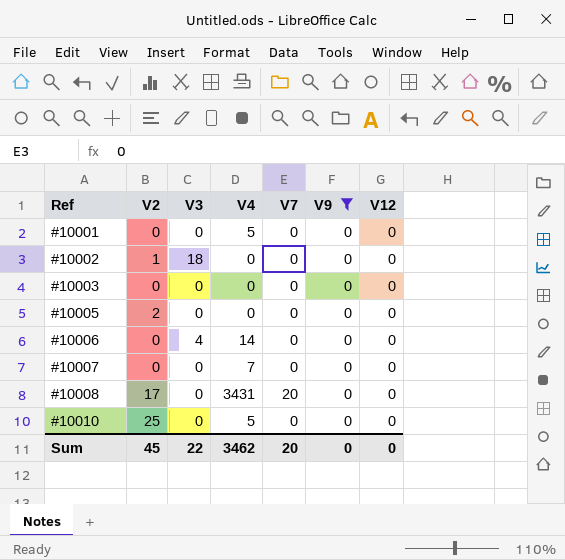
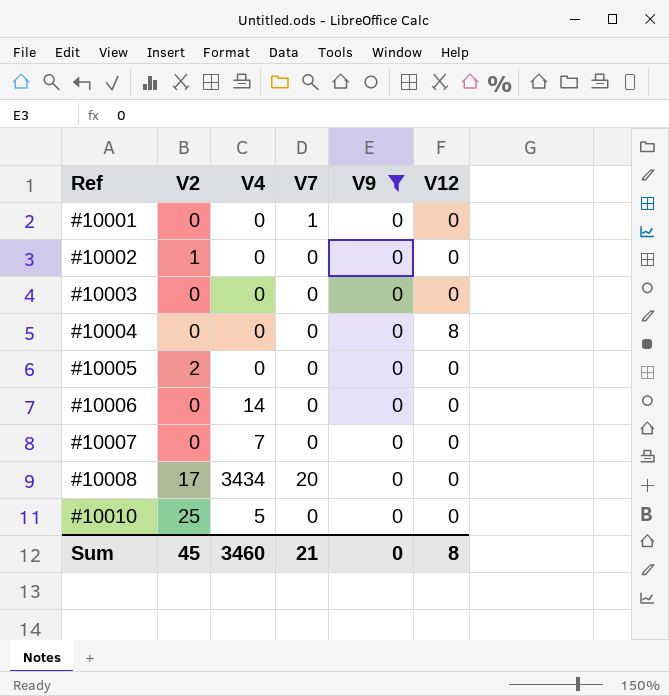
column V3 | position: 3 -> none
#10001 | V4: 5 -> 0
#10001 | V7: 0 -> 1
row #10004: none -> 0 | 0 | 0 | 0 | 8
#10008 | V4: 3431 -> 3434
Sum | V4: 3462 -> 3460
Sum | V7: 20 -> 21
Sum | V12: 0 -> 8

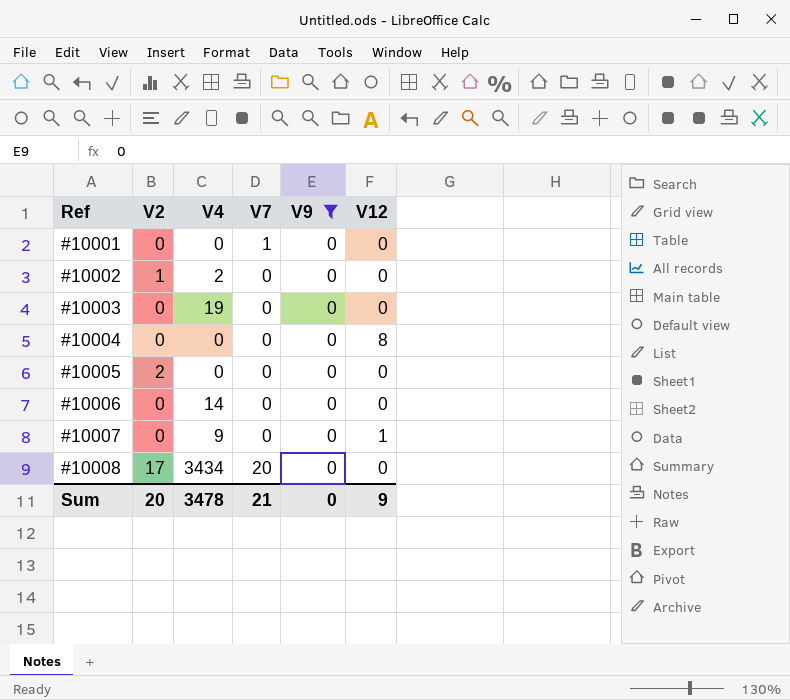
row #10010: 25 | 5 | 0 | 0 | 0 -> none
#10002 | V4: 0 -> 2
#10003 | V4: 0 -> 19
#10007 | V4: 7 -> 9
#10007 | V12: 0 -> 1
Sum | V2: 45 -> 20
Sum | V4: 3460 -> 3478
Sum | V12: 8 -> 9

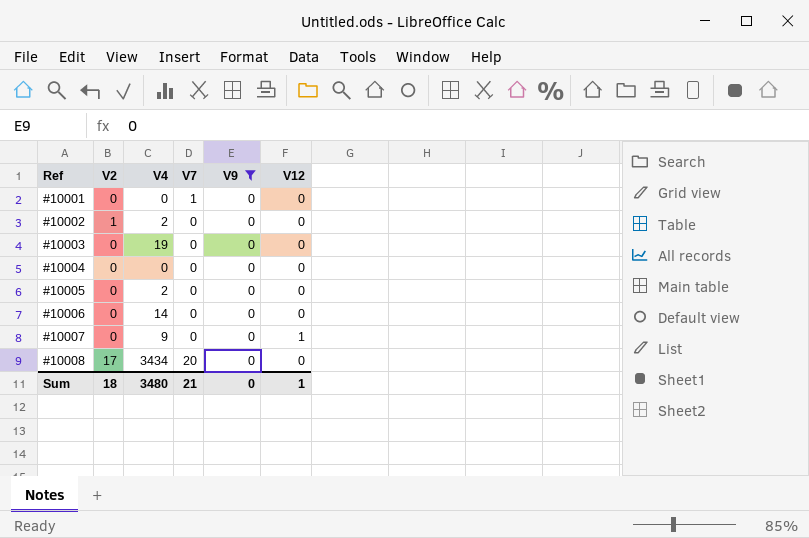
#10004 | V12: 8 -> 0
#10005 | V2: 2 -> 0
#10005 | V4: 0 -> 2
Sum | V2: 20 -> 18
Sum | V4: 3478 -> 3480
Sum | V12: 9 -> 1

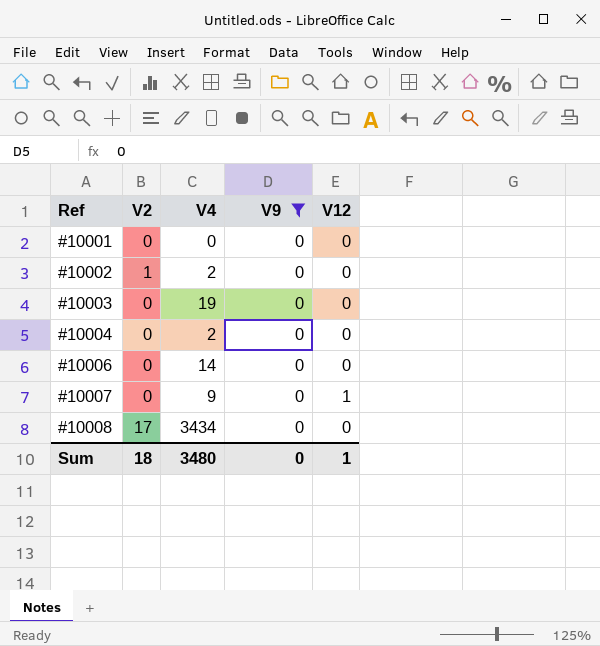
column V7 | position: 4 -> none
row #10005: 0 | 2 | 0 | 0 | 0 -> none
#10004 | V4: 0 -> 2

